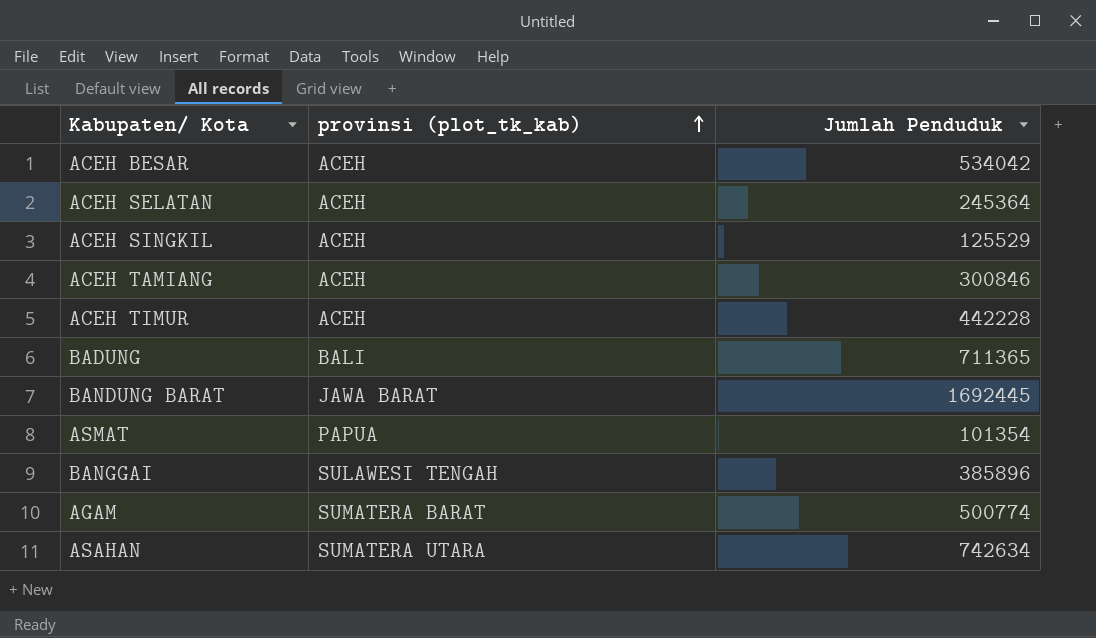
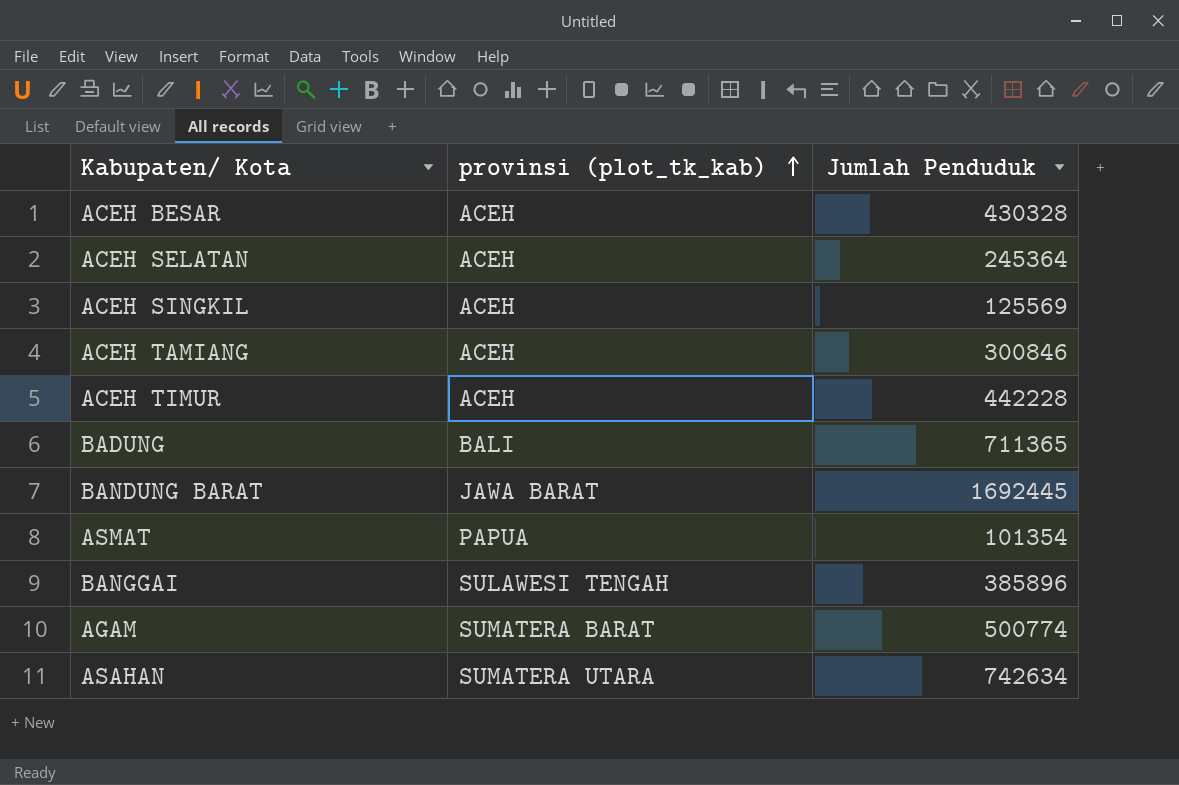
ACEH BESAR | Jumlah Penduduk: 534042 -> 430328
ACEH SINGKIL | Jumlah Penduduk: 125529 -> 125569

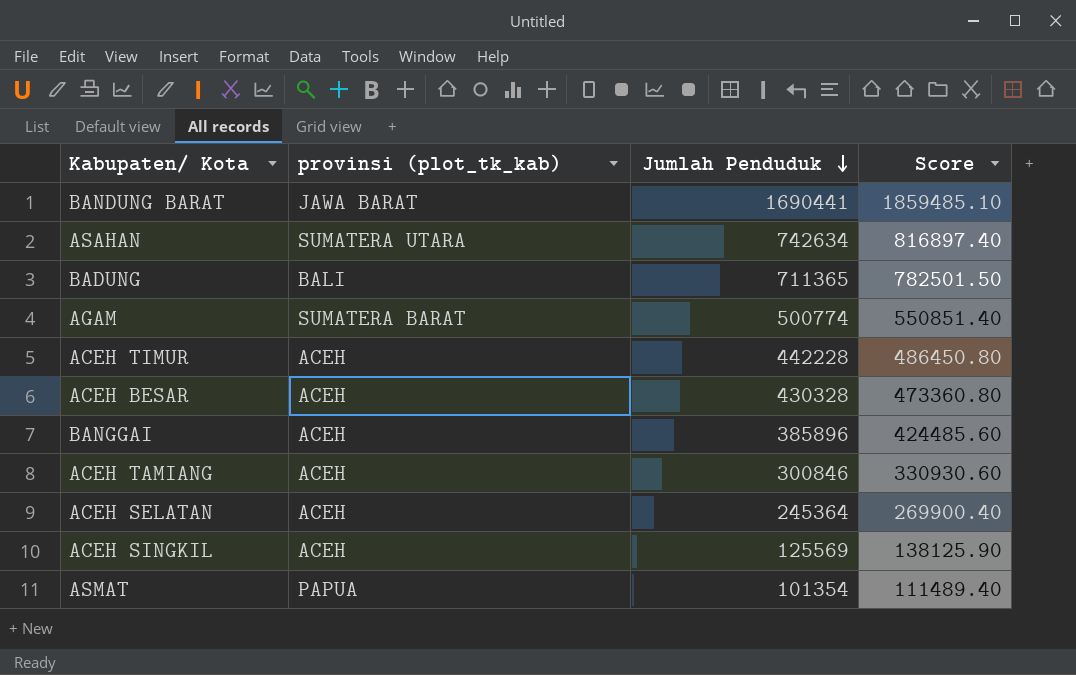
row order: provinsi (plot_tk_kab) ascending -> Jumlah Penduduk descending
column Score | formula: none -> [Jumlah Penduduk] * 1.1
BANDUNG BARAT | Jumlah Penduduk: 1692445 -> 1690441
BANGGAI | provinsi (plot_tk_kab): SULAWESI TENGAH -> ACEH

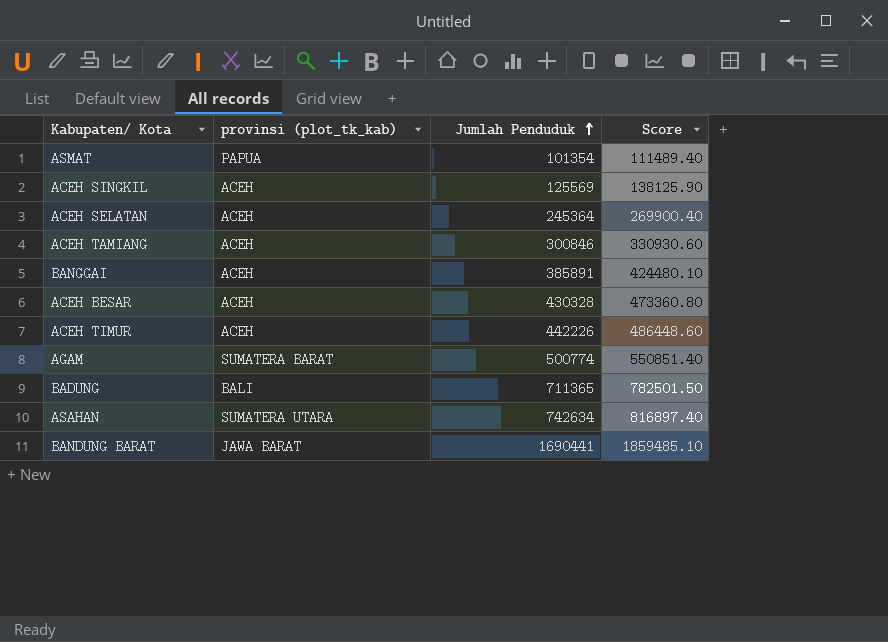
row order: Jumlah Penduduk descending -> Jumlah Penduduk ascending
BANGGAI | Jumlah Penduduk: 385896 -> 385891
BANGGAI | Score: 424485.60 -> 424480.10
ACEH TIMUR | Jumlah Penduduk: 442228 -> 442226
ACEH TIMUR | Score: 486450.80 -> 486448.60

